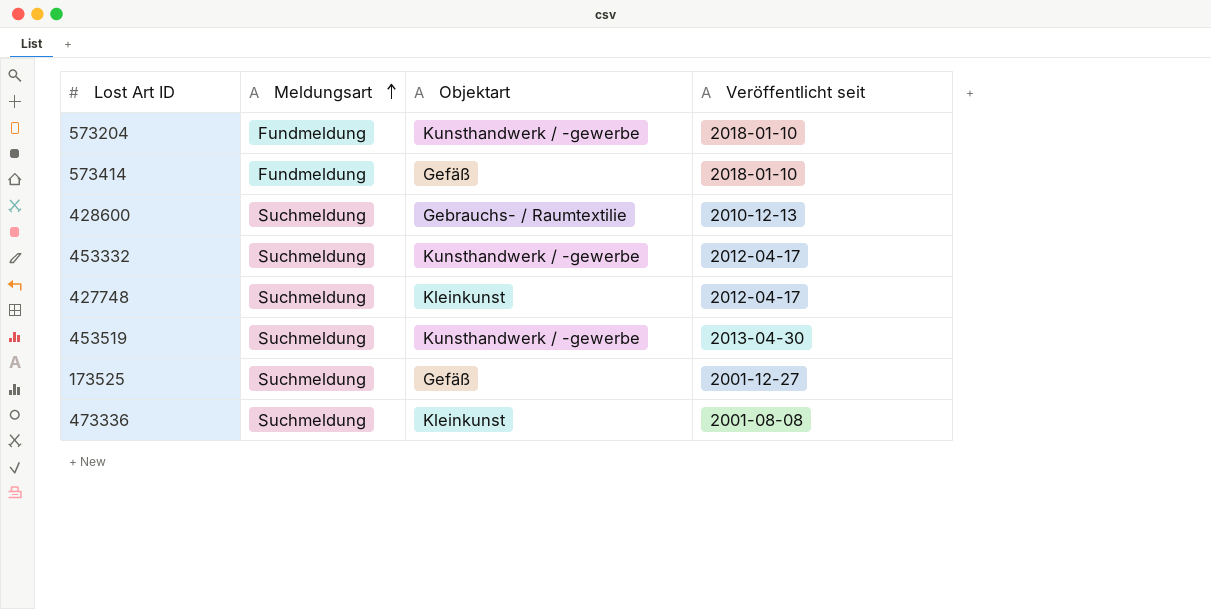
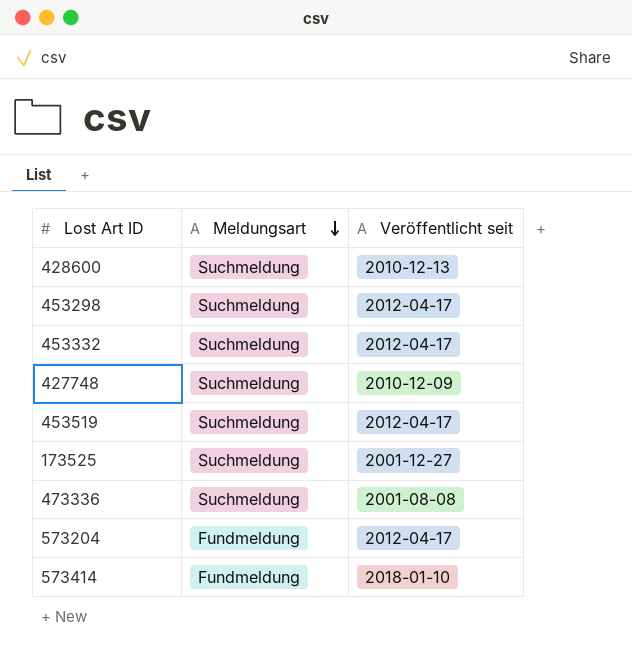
row order: Meldungsart ascending -> Meldungsart descending
column Objektart | position: 3 -> none
row 453298: none -> Suchmeldung | 2012-04-17
427748 | Veröffentlicht seit: 2012-04-17 -> 2010-12-09
453519 | Veröffentlicht seit: 2013-04-30 -> 2012-04-17
573204 | Veröffentlicht seit: 2018-01-10 -> 2012-04-17

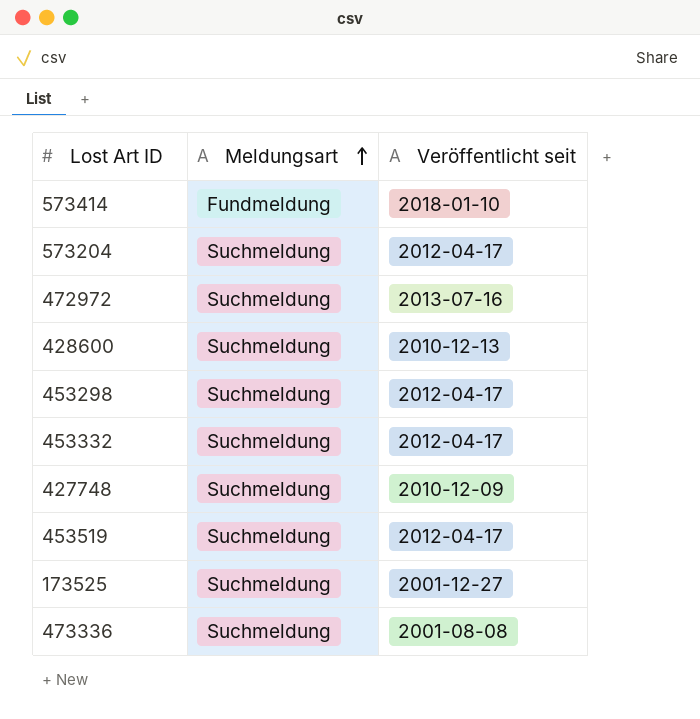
row order: Meldungsart descending -> Meldungsart ascending
573204 | Meldungsart: Fundmeldung -> Suchmeldung
row 472972: none -> Suchmeldung | 2013-07-16

